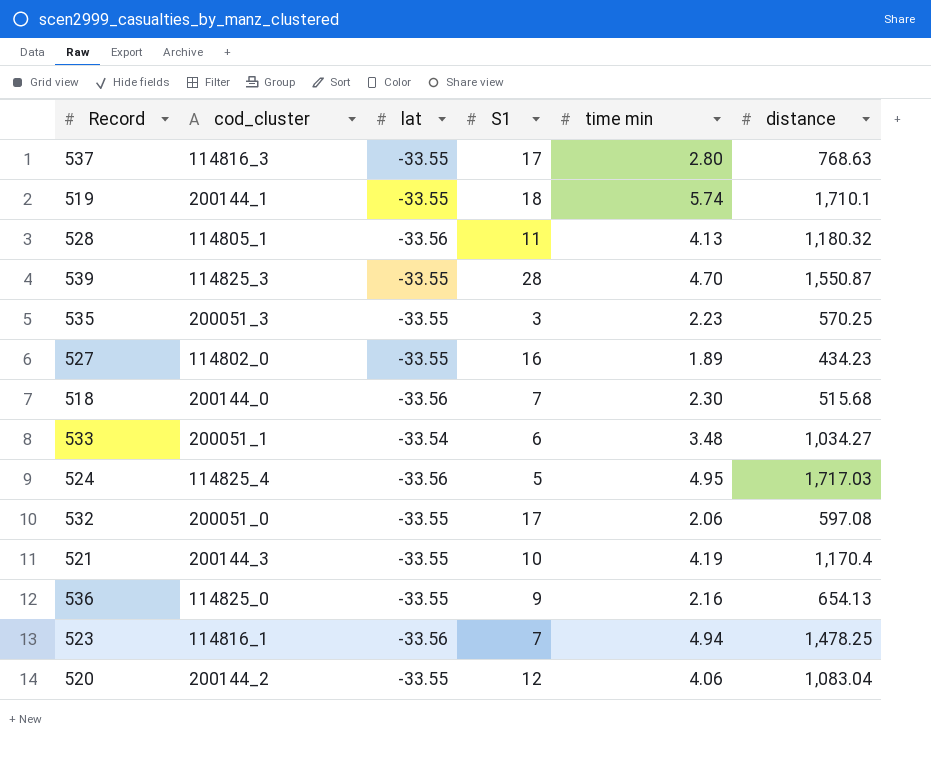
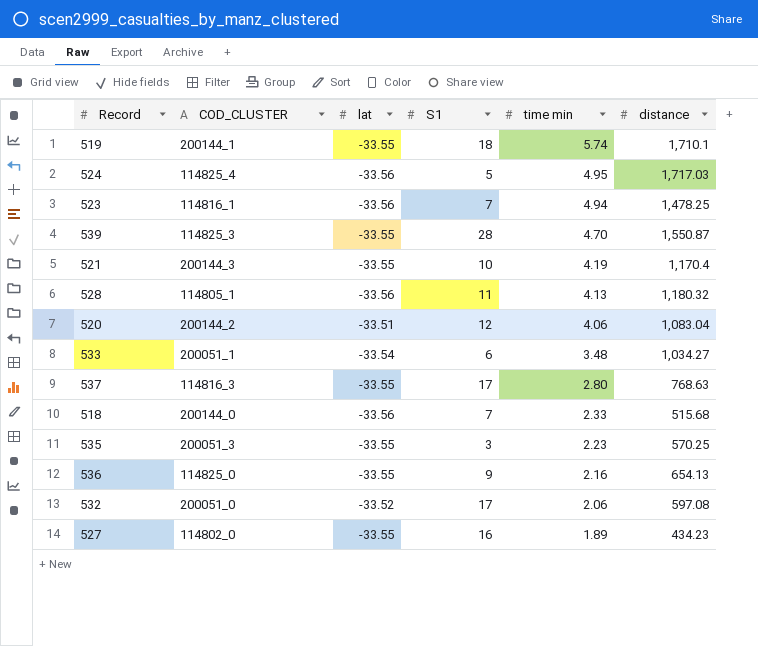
row order: none -> time min descending
column name: cod_cluster -> COD_CLUSTER
520 | lat: -33.55 -> -33.51
518 | time min: 2.30 -> 2.33
532 | lat: -33.55 -> -33.52

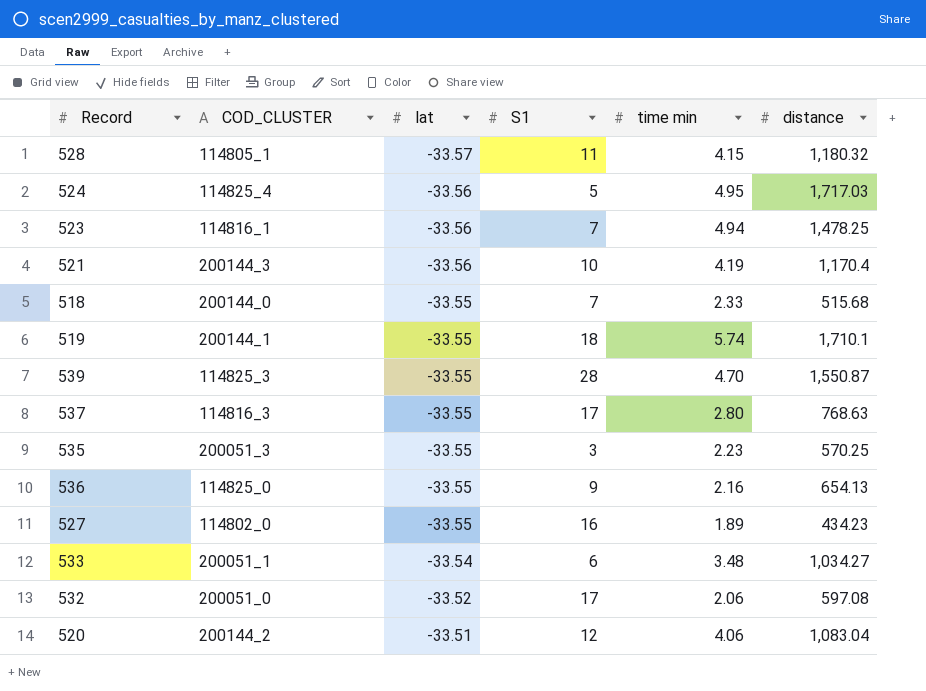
row order: time min descending -> lat ascending
528 | lat: -33.56 -> -33.57
528 | time min: 4.13 -> 4.15
521 | lat: -33.55 -> -33.56
518 | lat: -33.56 -> -33.55

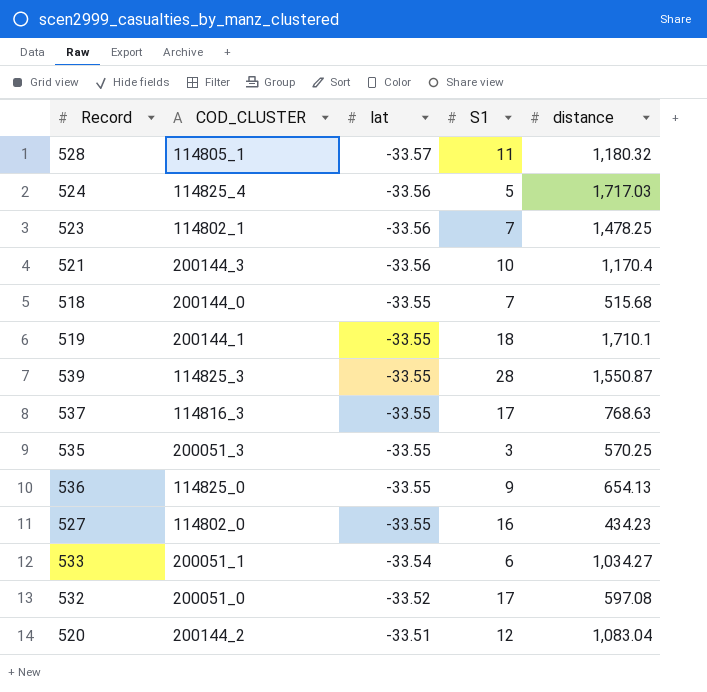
column time min | position: 5 -> none
523 | COD_CLUSTER: 114816_1 -> 114802_1

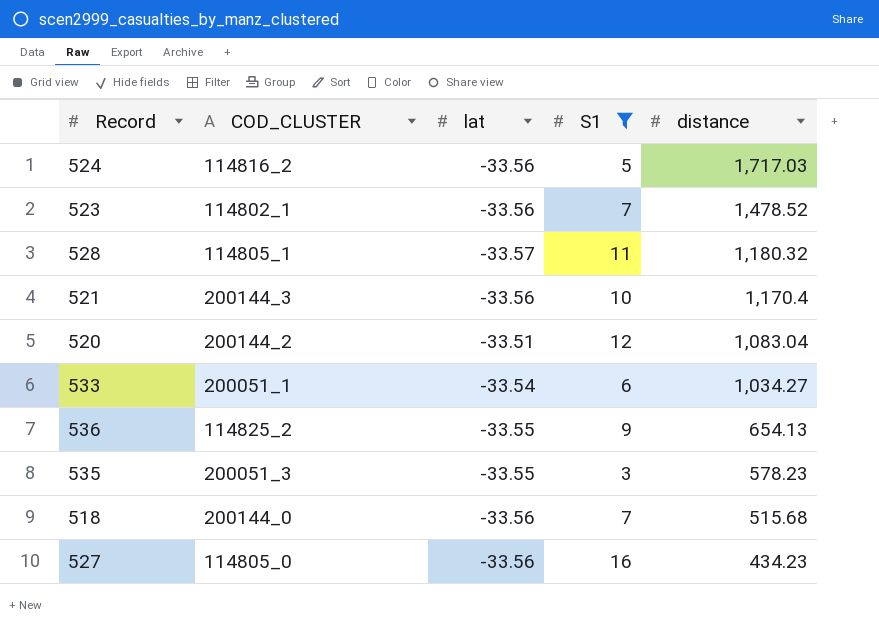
filter: none -> S1 <= 16
row order: lat ascending -> distance descending
524 | COD_CLUSTER: 114825_4 -> 114816_2
523 | distance: 1,478.25 -> 1,478.52
536 | COD_CLUSTER: 114825_0 -> 114825_2
535 | distance: 570.25 -> 578.23
518 | lat: -33.55 -> -33.56
527 | COD_CLUSTER: 114802_0 -> 114805_0
527 | lat: -33.55 -> -33.56

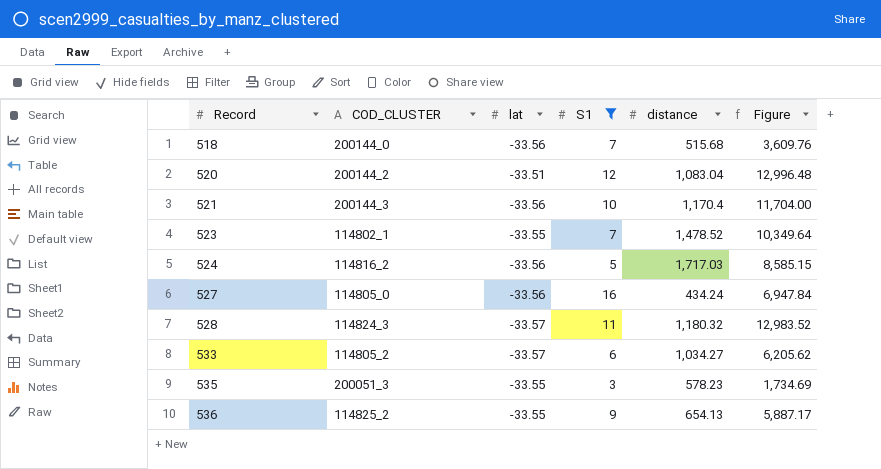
row order: distance descending -> Record ascending
column Figure | formula: none -> [S1] * [distance]
523 | lat: -33.56 -> -33.55
527 | distance: 434.23 -> 434.24
528 | COD_CLUSTER: 114805_1 -> 114824_3
533 | COD_CLUSTER: 200051_1 -> 114805_2
533 | lat: -33.54 -> -33.57

